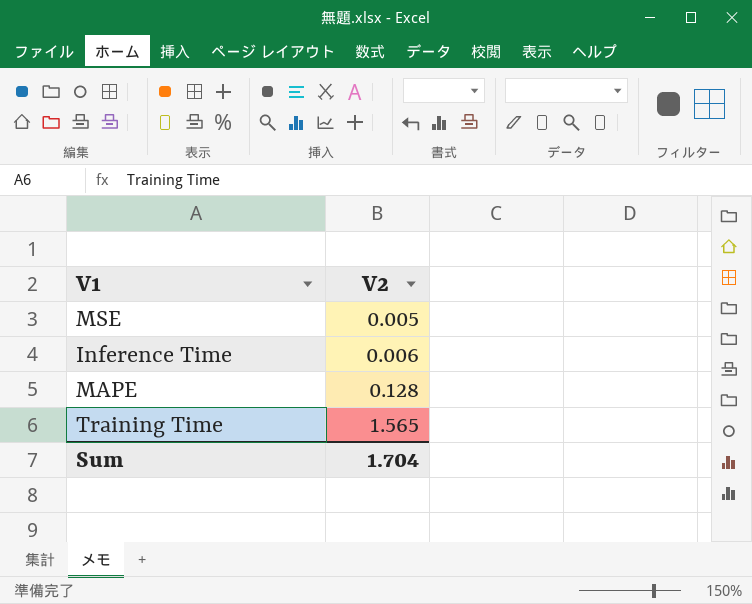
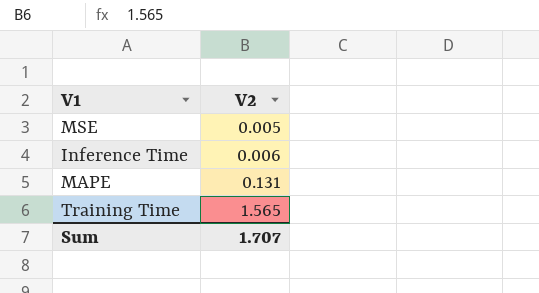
MAPE | V2: 0.128 -> 0.131
Sum | V2: 1.704 -> 1.707

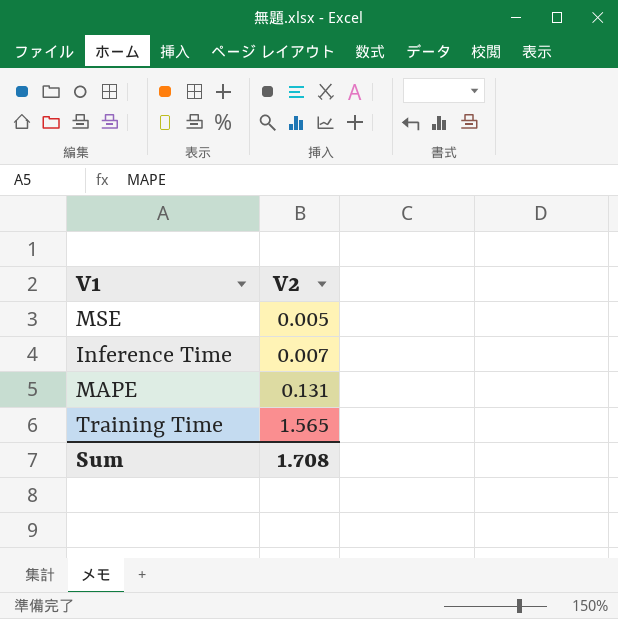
Inference Time | V2: 0.006 -> 0.007
Sum | V2: 1.707 -> 1.708

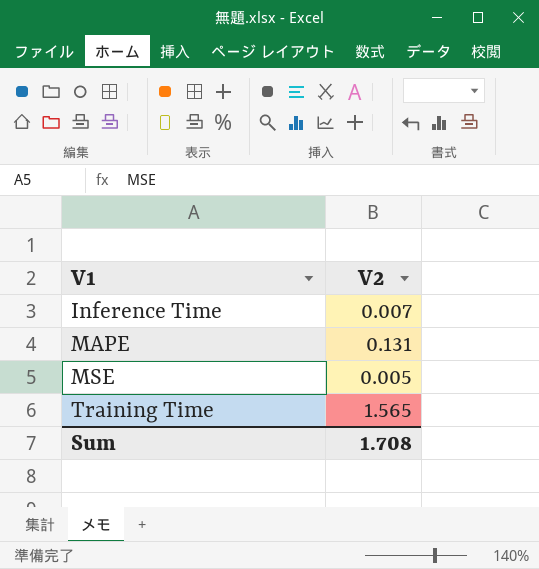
row order: V2 ascending -> V1 ascending

